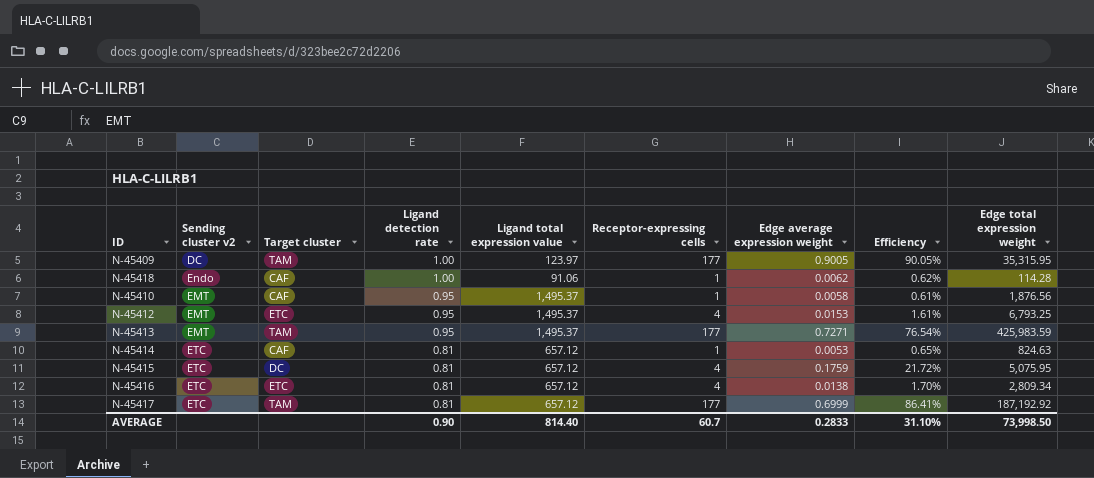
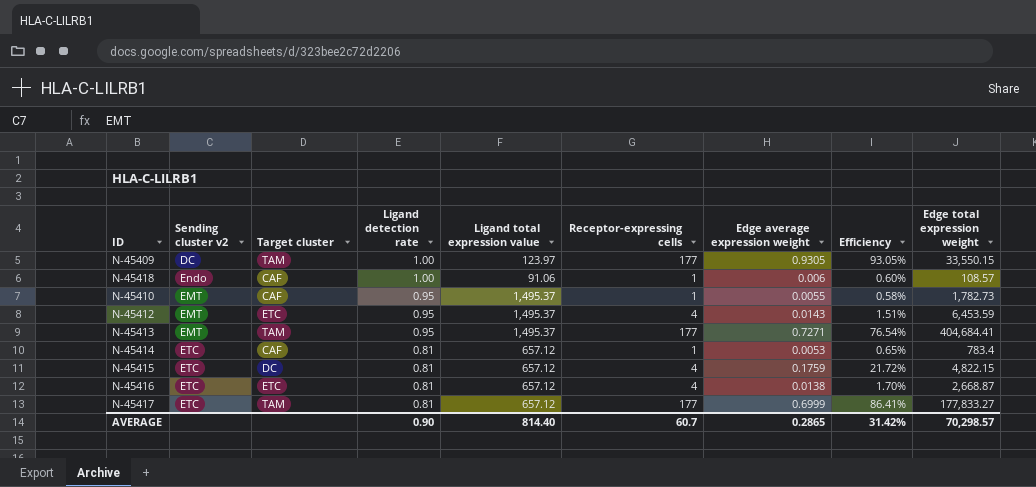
N-45409 | Edge average expression weight: 0.9005 -> 0.9305
N-45409 | Efficiency: 90.05% -> 93.05%
N-45409 | Edge total expression weight: 35,315.95 -> 33,550.15
N-45418 | Edge average expression weight: 0.0062 -> 0.006
N-45418 | Efficiency: 0.62% -> 0.60%
N-45418 | Edge total expression weight: 114.28 -> 108.57
N-45410 | Edge average expression weight: 0.0058 -> 0.0055
N-45410 | Efficiency: 0.61% -> 0.58%
N-45410 | Edge total expression weight: 1,876.56 -> 1,782.73
N-45412 | Edge average expression weight: 0.0153 -> 0.0143
N-45412 | Efficiency: 1.61% -> 1.51%
N-45412 | Edge total expression weight: 6,793.25 -> 6,453.59
N-45413 | Edge total expression weight: 425,983.59 -> 404,684.41
N-45414 | Edge total expression weight: 824.63 -> 783.4
N-45415 | Edge total expression weight: 5,075.95 -> 4,822.15
N-45416 | Edge total expression weight: 2,809.34 -> 2,668.87
N-45417 | Edge total expression weight: 187,192.92 -> 177,833.27
AVERAGE | Edge average expression weight: 0.2833 -> 0.2865
AVERAGE | Efficiency: 31.10% -> 31.42%
AVERAGE | Edge total expression weight: 73,998.50 -> 70,298.57

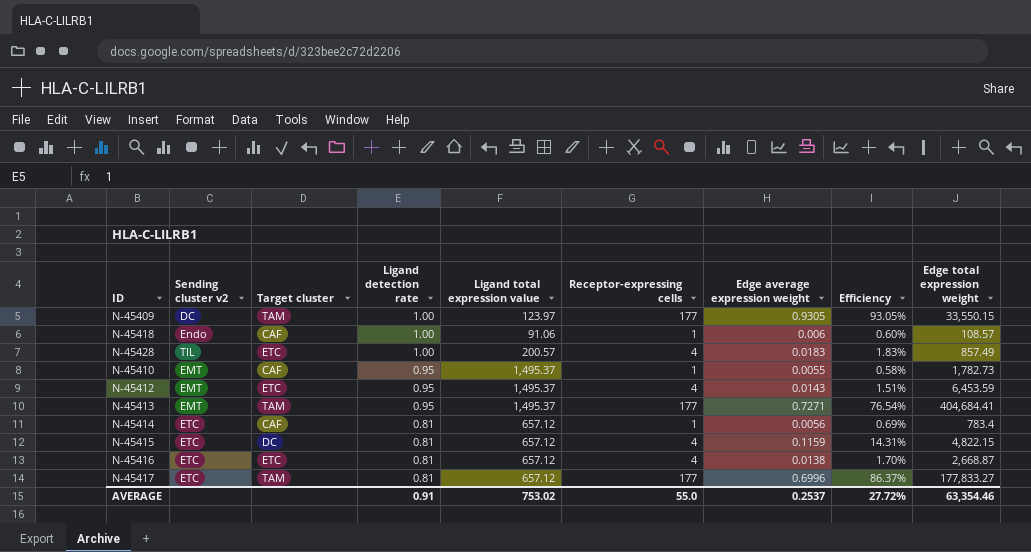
row N-45428: none -> TIL | ETC | 1.00 | 200.57 | 4 | 0.0183 | 1.83% | 857.49
N-45414 | Edge average expression weight: 0.0053 -> 0.0056
N-45414 | Efficiency: 0.65% -> 0.69%
N-45415 | Edge average expression weight: 0.1759 -> 0.1159
N-45415 | Efficiency: 21.72% -> 14.31%
N-45417 | Edge average expression weight: 0.6999 -> 0.6996
N-45417 | Efficiency: 86.41% -> 86.37%
AVERAGE | Ligand detection rate: 0.90 -> 0.91
AVERAGE | Ligand total expression value: 814.40 -> 753.02
AVERAGE | Receptor-expressing cells: 60.7 -> 55.0
AVERAGE | Edge average expression weight: 0.2865 -> 0.2537
AVERAGE | Efficiency: 31.42% -> 27.72%
AVERAGE | Edge total expression weight: 70,298.57 -> 63,354.46

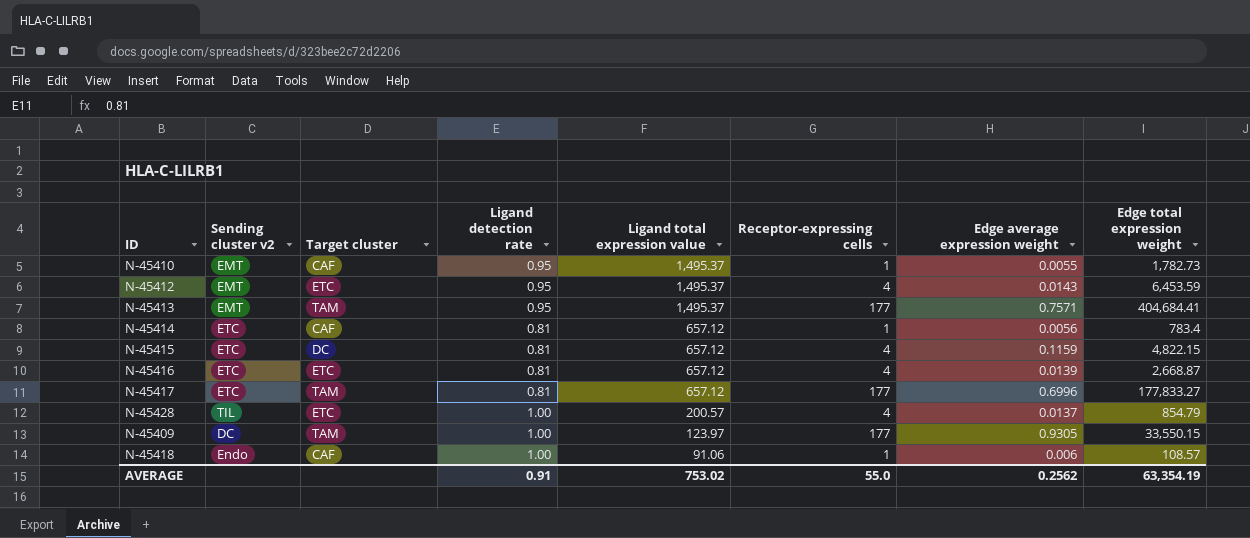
row order: Ligand detection rate descending -> Ligand total expression value descending
column Efficiency | formula: [Edge average expression weight] / [Ligand detection rate] -> none
N-45413 | Edge average expression weight: 0.7271 -> 0.7571
N-45416 | Edge average expression weight: 0.0138 -> 0.0139
N-45428 | Edge average expression weight: 0.0183 -> 0.0137
N-45428 | Edge total expression weight: 857.49 -> 854.79
AVERAGE | Edge average expression weight: 0.2537 -> 0.2562
AVERAGE | Edge total expression weight: 63,354.46 -> 63,354.19

